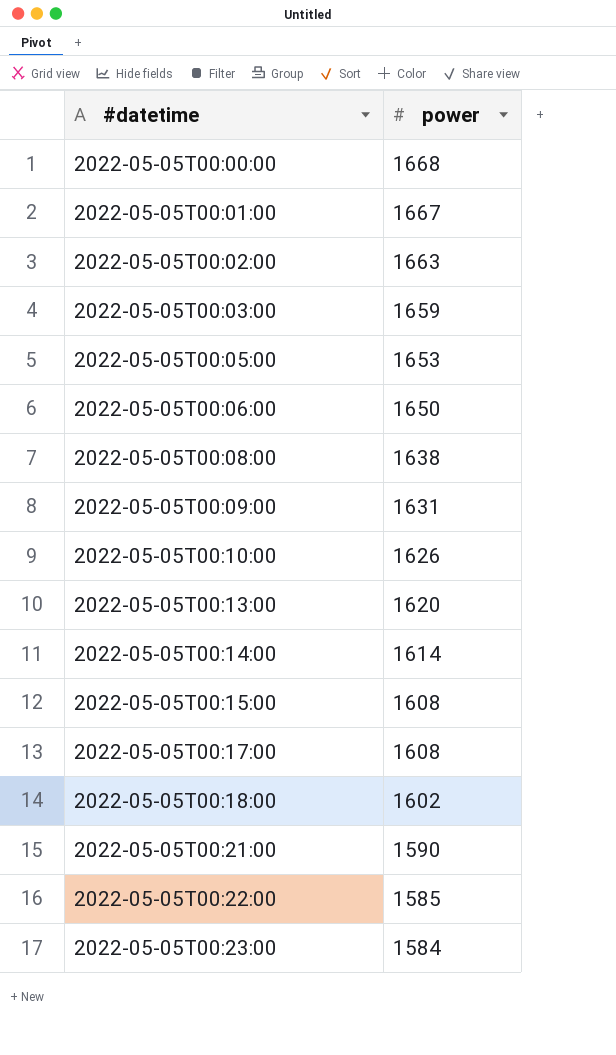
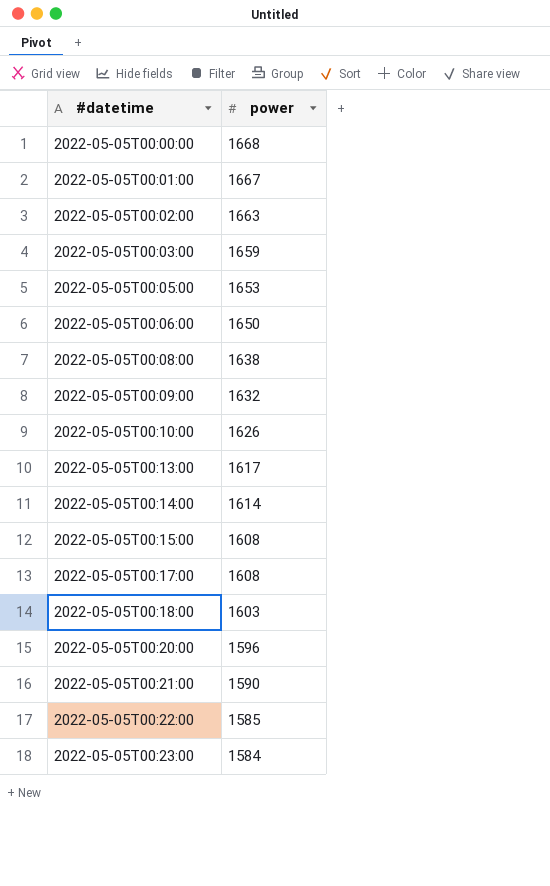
2022-05-05T00:09:00 | power: 1631 -> 1632
2022-05-05T00:13:00 | power: 1620 -> 1617
2022-05-05T00:18:00 | power: 1602 -> 1603
row 2022-05-05T00:20:00: none -> 1596

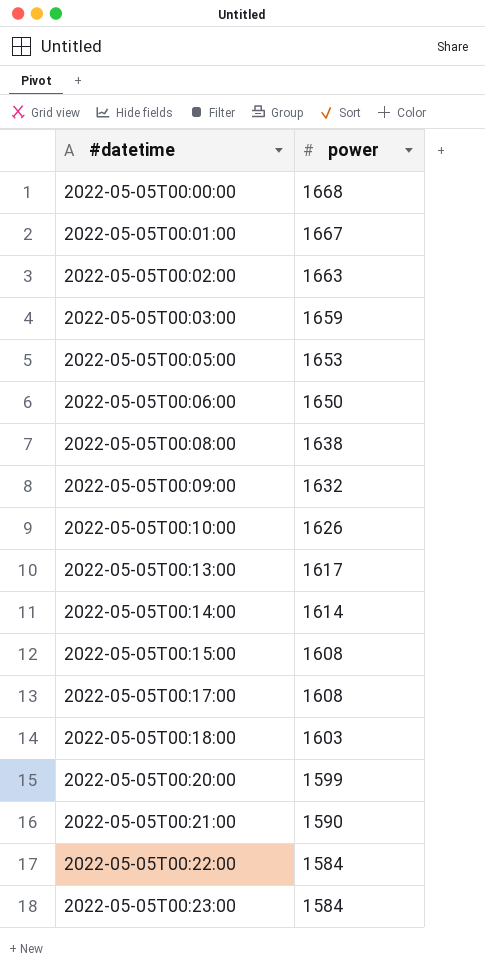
2022-05-05T00:20:00 | power: 1596 -> 1599
2022-05-05T00:22:00 | power: 1585 -> 1584

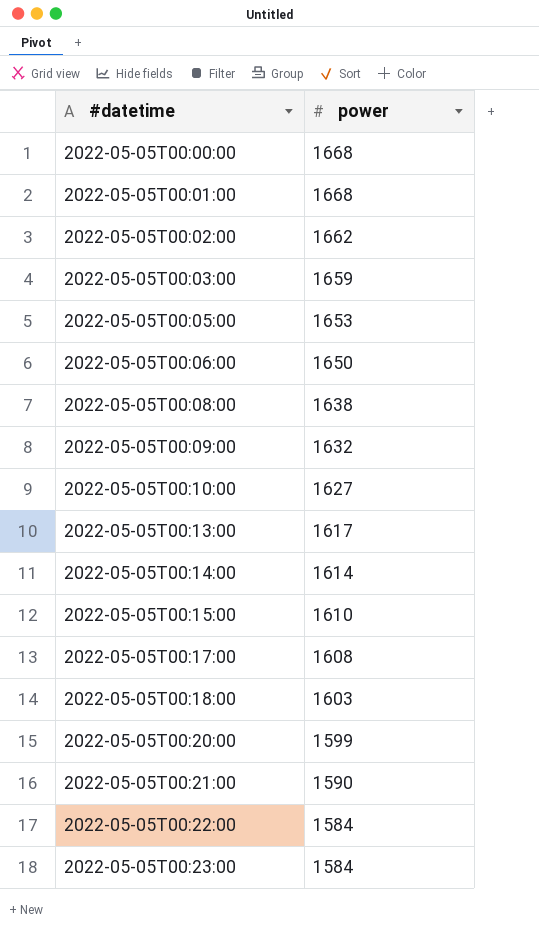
2022-05-05T00:01:00 | power: 1667 -> 1668
2022-05-05T00:02:00 | power: 1663 -> 1662
2022-05-05T00:10:00 | power: 1626 -> 1627
2022-05-05T00:15:00 | power: 1608 -> 1610

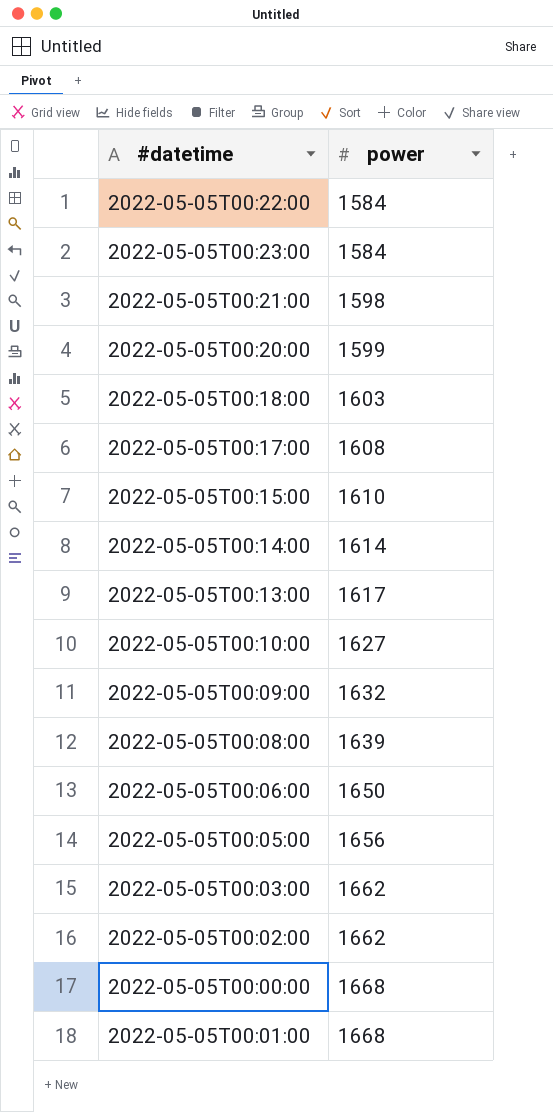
row order: #datetime ascending -> power ascending
2022-05-05T00:21:00 | power: 1590 -> 1598
2022-05-05T00:08:00 | power: 1638 -> 1639
2022-05-05T00:05:00 | power: 1653 -> 1656
2022-05-05T00:03:00 | power: 1659 -> 1662

